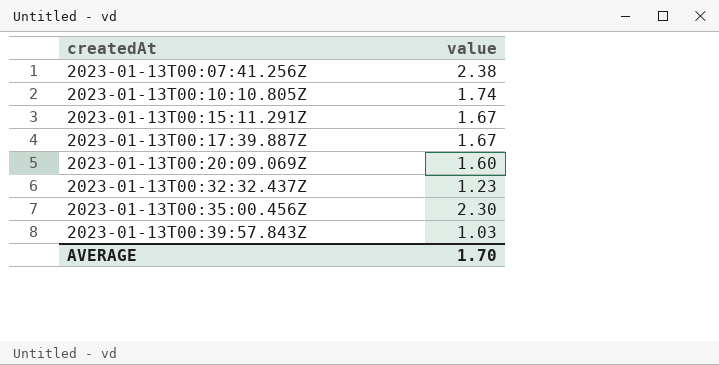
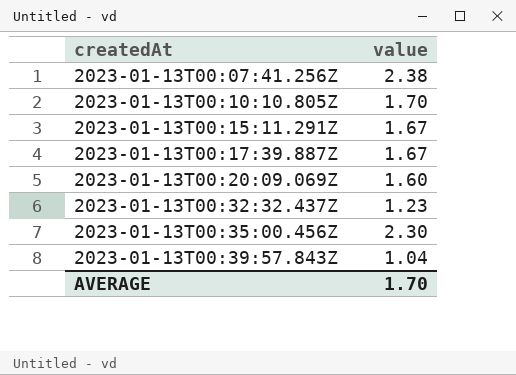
2023-01-13T00:10:10.805Z | value: 1.74 -> 1.70
2023-01-13T00:39:57.843Z | value: 1.03 -> 1.04

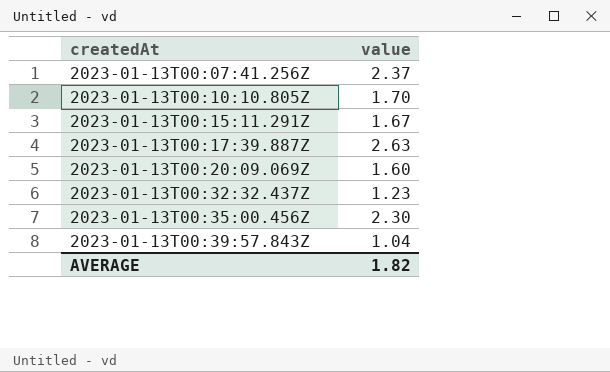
2023-01-13T00:07:41.256Z | value: 2.38 -> 2.37
2023-01-13T00:17:39.887Z | value: 1.67 -> 2.63
AVERAGE | value: 1.70 -> 1.82

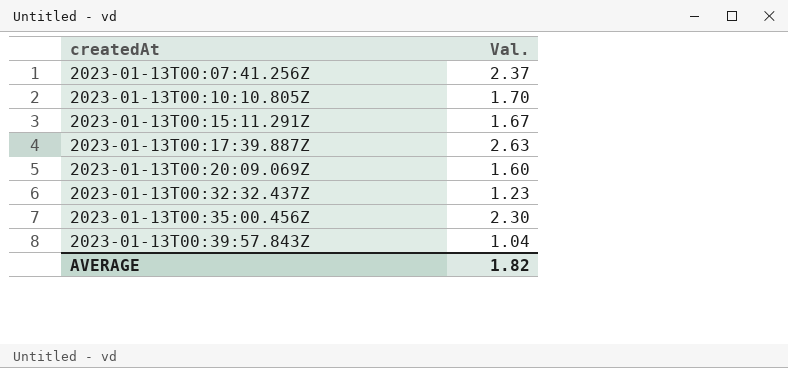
column name: value -> Val.

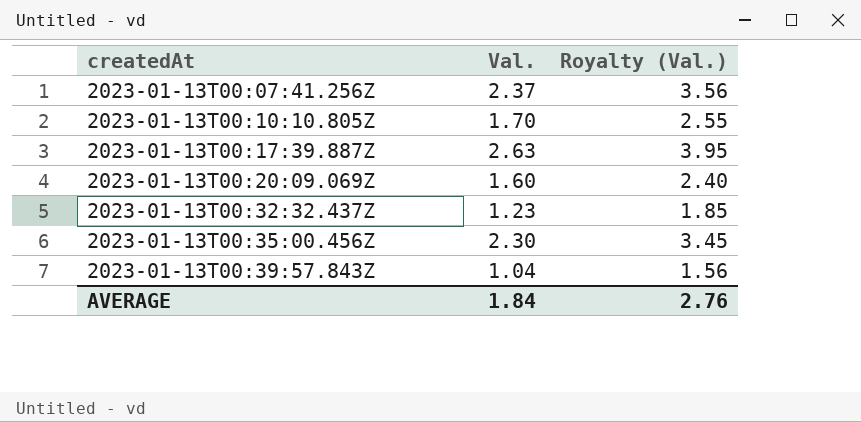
column Royalty (Val.) | formula: none -> [Val.] * 1.5
row 2023-01-13T00:15:11.291Z: 1.67 -> none
AVERAGE | Val.: 1.82 -> 1.84

